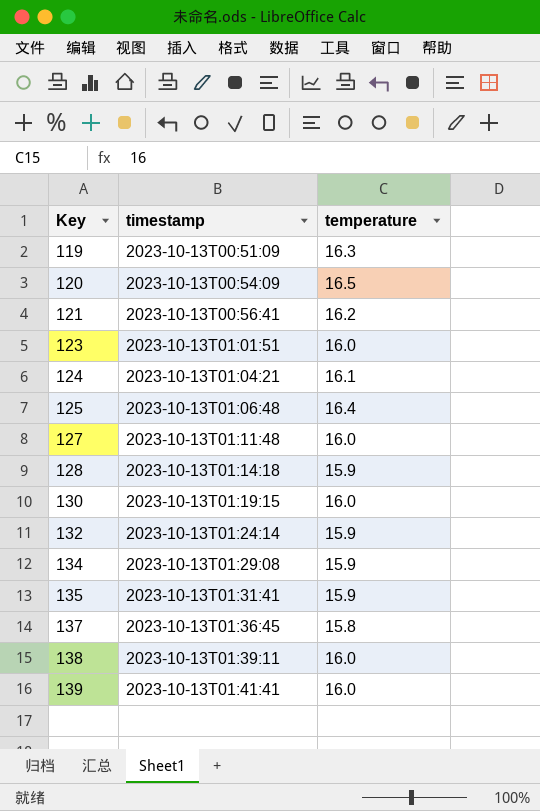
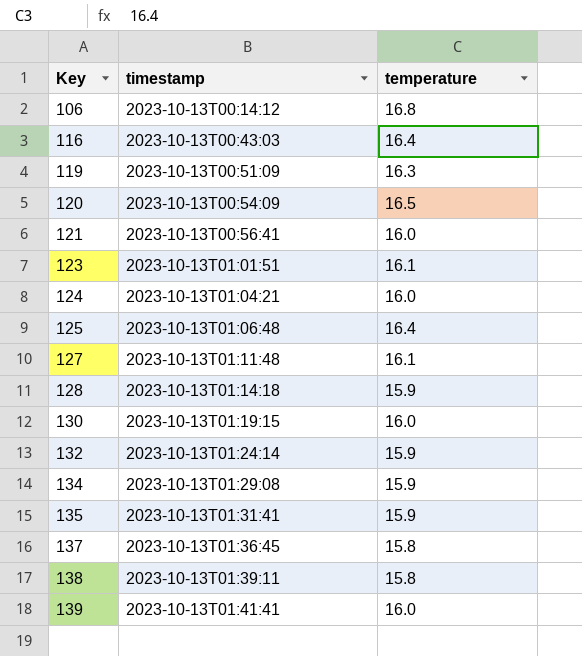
row 106: none -> 2023-10-13T00:14:12 | 16.8
row 116: none -> 2023-10-13T00:43:03 | 16.4
121 | temperature: 16.2 -> 16.0
123 | temperature: 16.0 -> 16.1
124 | temperature: 16.1 -> 16.0
127 | temperature: 16.0 -> 16.1
138 | temperature: 16.0 -> 15.8

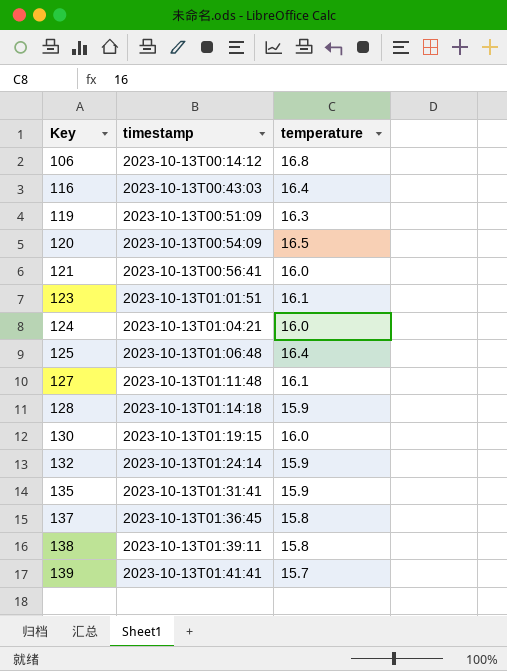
row 134: 2023-10-13T01:29:08 | 15.9 -> none
139 | temperature: 16.0 -> 15.7

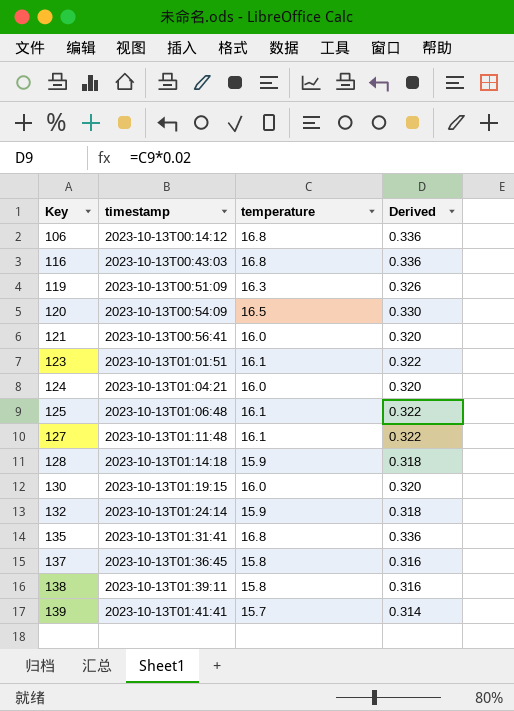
column Derived | formula: none -> [temperature] * 0.02
116 | temperature: 16.4 -> 16.8
125 | temperature: 16.4 -> 16.1
135 | temperature: 15.9 -> 16.8

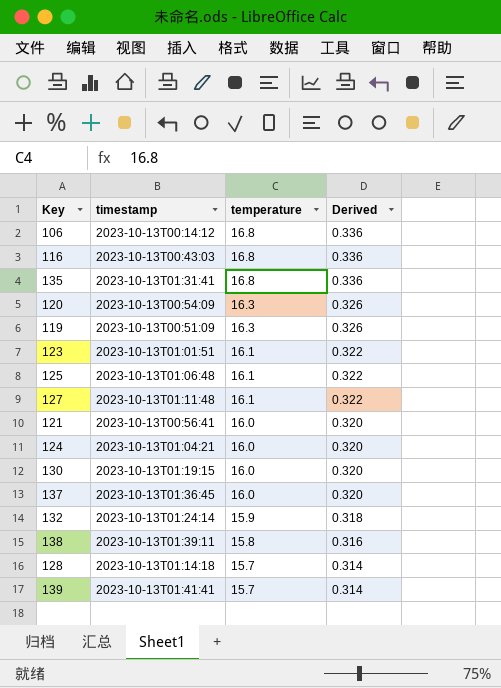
row order: Key ascending -> temperature descending
120 | temperature: 16.5 -> 16.3
120 | Derived: 0.330 -> 0.326
137 | temperature: 15.8 -> 16.0
137 | Derived: 0.316 -> 0.320
128 | temperature: 15.9 -> 15.7
128 | Derived: 0.318 -> 0.314

